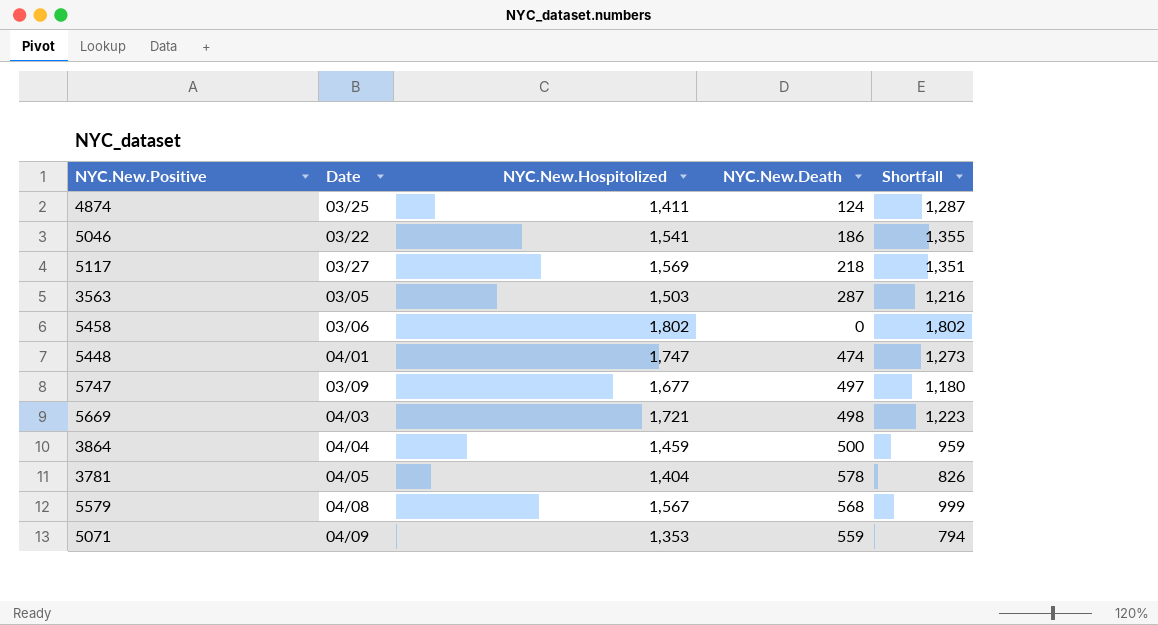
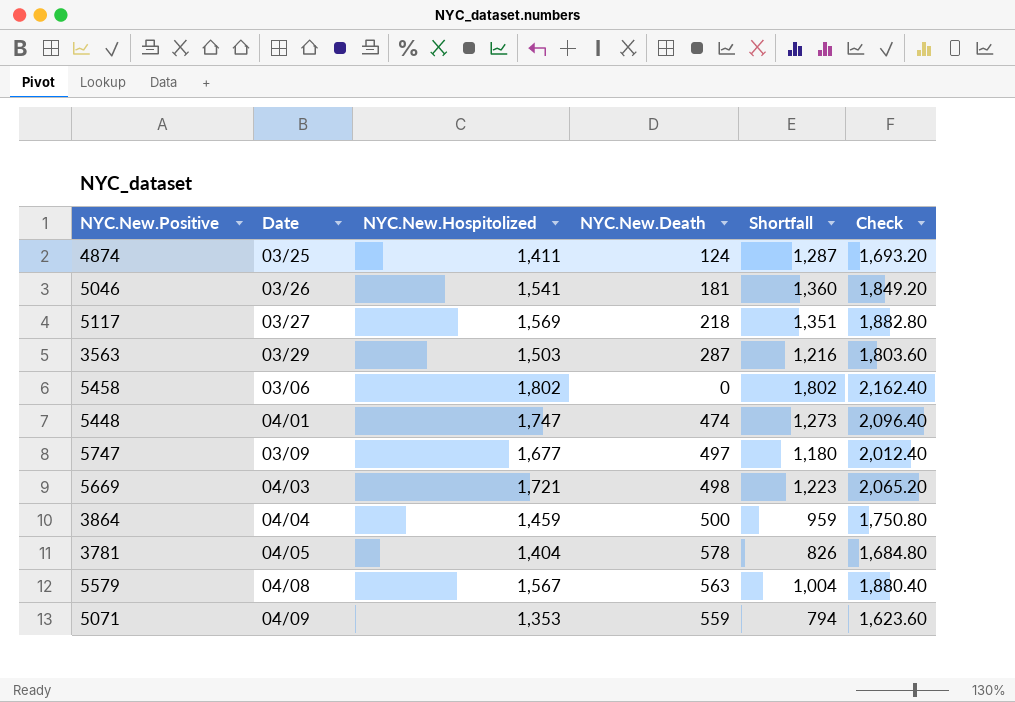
column Check | formula: none -> [NYC.New.Hospitolized] * 1.2
5046 | Date: 03/22 -> 03/26
5046 | NYC.New.Death: 186 -> 181
5046 | Shortfall: 1,355 -> 1,360
3563 | Date: 03/05 -> 03/29
5579 | NYC.New.Death: 568 -> 563
5579 | Shortfall: 999 -> 1,004

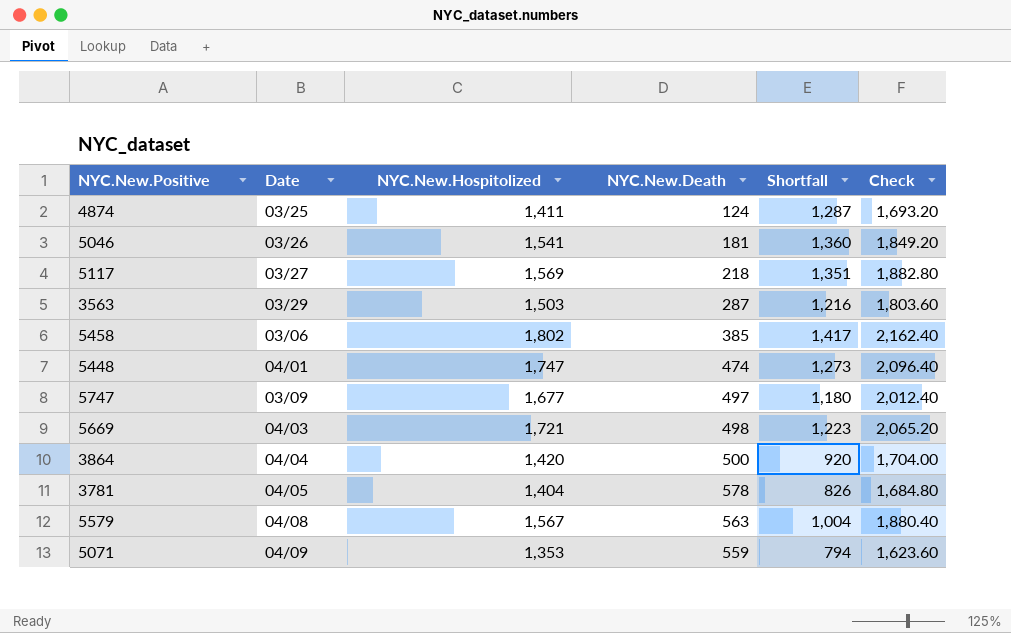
5458 | NYC.New.Death: 0 -> 385
5458 | Shortfall: 1,802 -> 1,417
3864 | NYC.New.Hospitolized: 1,459 -> 1,420
3864 | Shortfall: 959 -> 920
3864 | Check: 1,750.80 -> 1,704.00

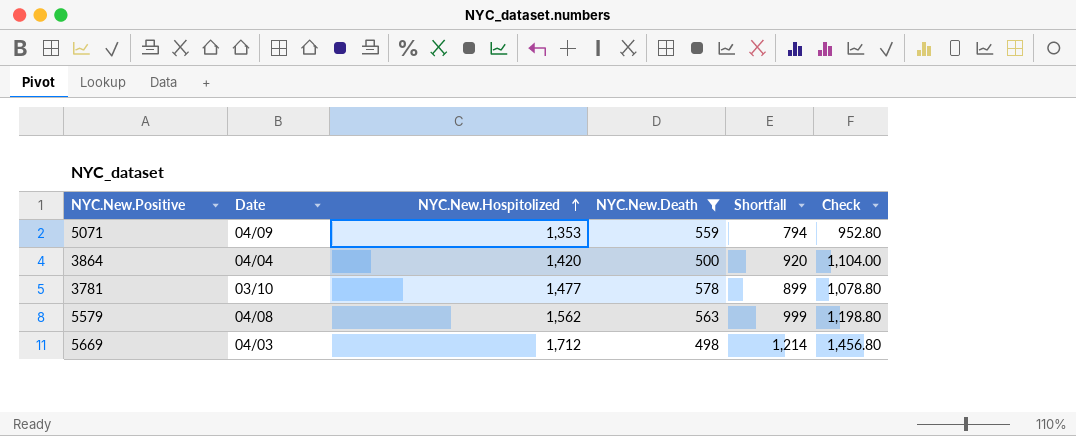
filter: none -> NYC.New.Death >= 498
row order: none -> NYC.New.Hospitolized ascending
column Check | formula: [NYC.New.Hospitolized] * 1.2 -> [Shortfall] * 1.2
3781 | Date: 04/05 -> 03/10
3781 | NYC.New.Hospitolized: 1,404 -> 1,477
3781 | Shortfall: 826 -> 899
5579 | NYC.New.Hospitolized: 1,567 -> 1,562
5579 | Shortfall: 1,004 -> 999
5669 | NYC.New.Hospitolized: 1,721 -> 1,712
5669 | Shortfall: 1,223 -> 1,214

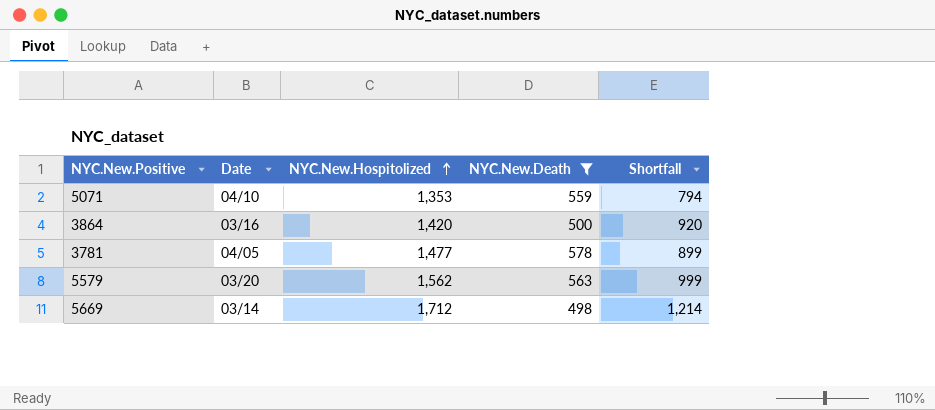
column Check | formula: [Shortfall] * 1.2 -> none
5071 | Date: 04/09 -> 04/10
3864 | Date: 04/04 -> 03/16
3781 | Date: 03/10 -> 04/05
5579 | Date: 04/08 -> 03/20
5669 | Date: 04/03 -> 03/14

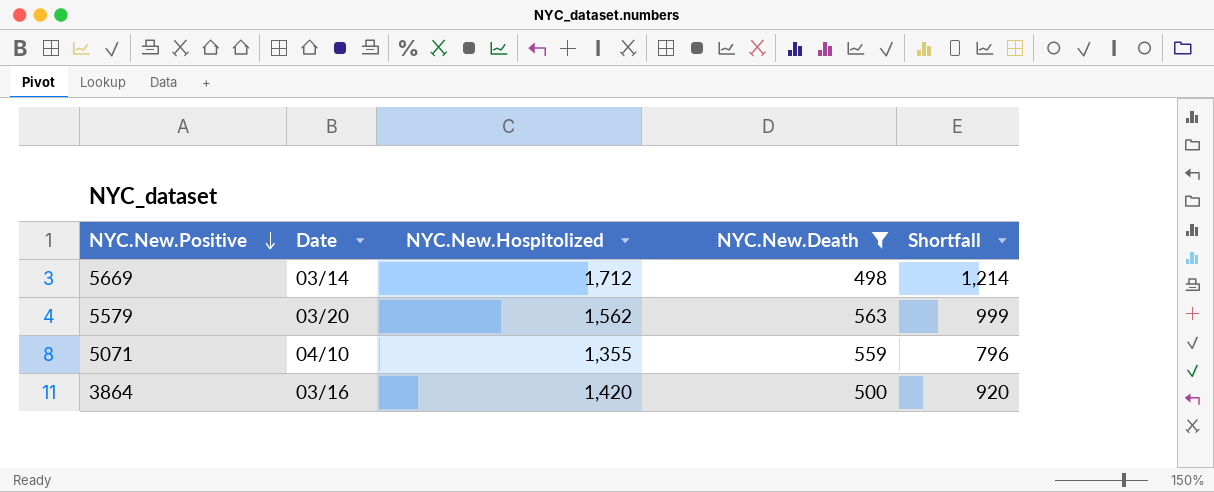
row order: NYC.New.Hospitolized ascending -> NYC.New.Positive descending
row 3781: 04/05 | 1,477 | 578 | 899 -> none
5071 | NYC.New.Hospitolized: 1,353 -> 1,355
5071 | Shortfall: 794 -> 796

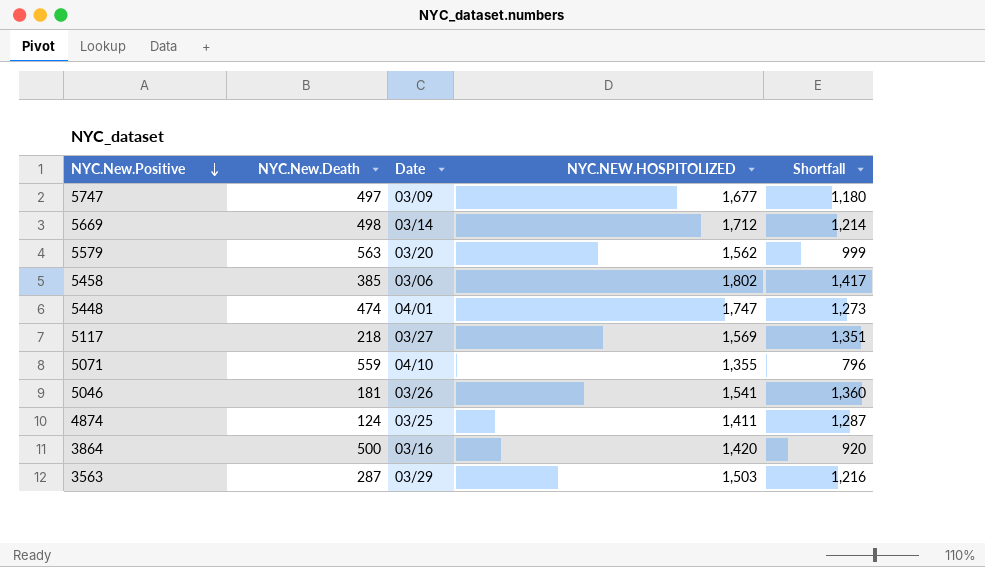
filter: NYC.New.Death >= 498 -> none
column NYC.New.Death | position: 4 -> 2
column name: NYC.New.Hospitolized -> NYC.NEW.HOSPITOLIZED

